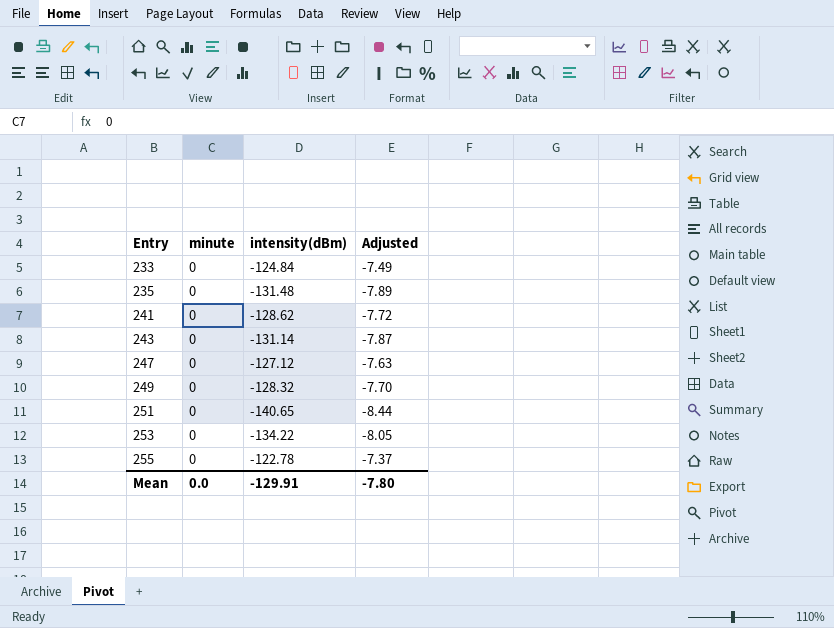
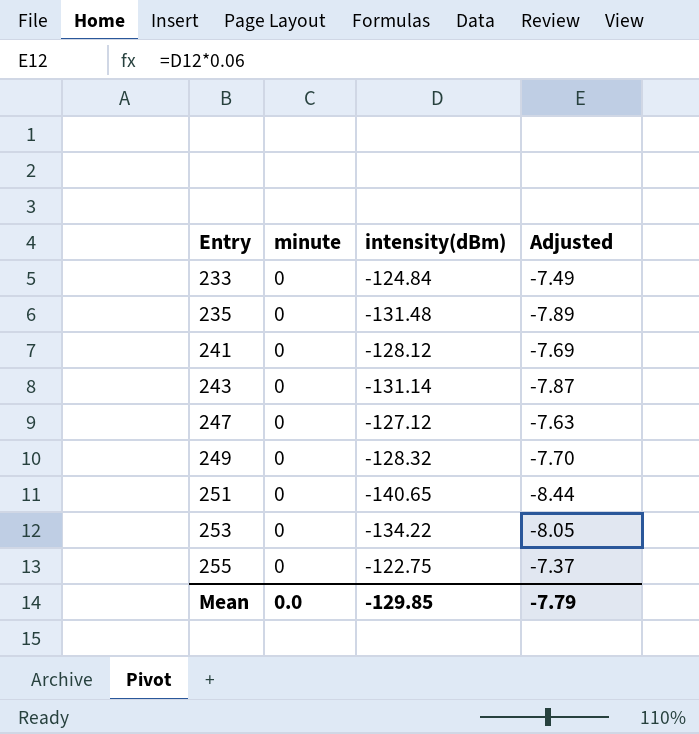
241 | intensity(dBm): -128.62 -> -128.12
241 | Adjusted: -7.72 -> -7.69
255 | intensity(dBm): -122.78 -> -122.75
Mean | intensity(dBm): -129.91 -> -129.85
Mean | Adjusted: -7.80 -> -7.79

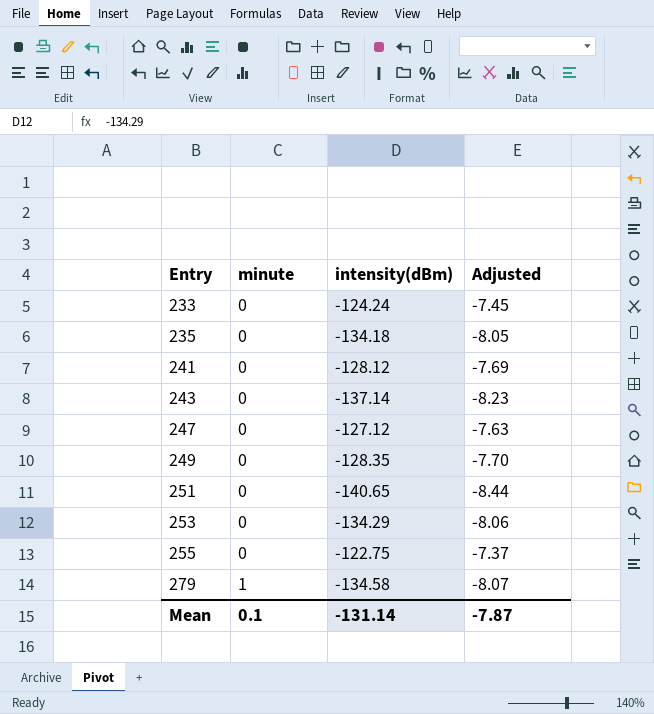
233 | intensity(dBm): -124.84 -> -124.24
233 | Adjusted: -7.49 -> -7.45
235 | intensity(dBm): -131.48 -> -134.18
235 | Adjusted: -7.89 -> -8.05
243 | intensity(dBm): -131.14 -> -137.14
243 | Adjusted: -7.87 -> -8.23
249 | intensity(dBm): -128.32 -> -128.35
253 | intensity(dBm): -134.22 -> -134.29
253 | Adjusted: -8.05 -> -8.06
row 279: none -> 1 | -134.58 | -8.07
Mean | minute: 0.0 -> 0.1
Mean | intensity(dBm): -129.85 -> -131.14
Mean | Adjusted: -7.79 -> -7.87

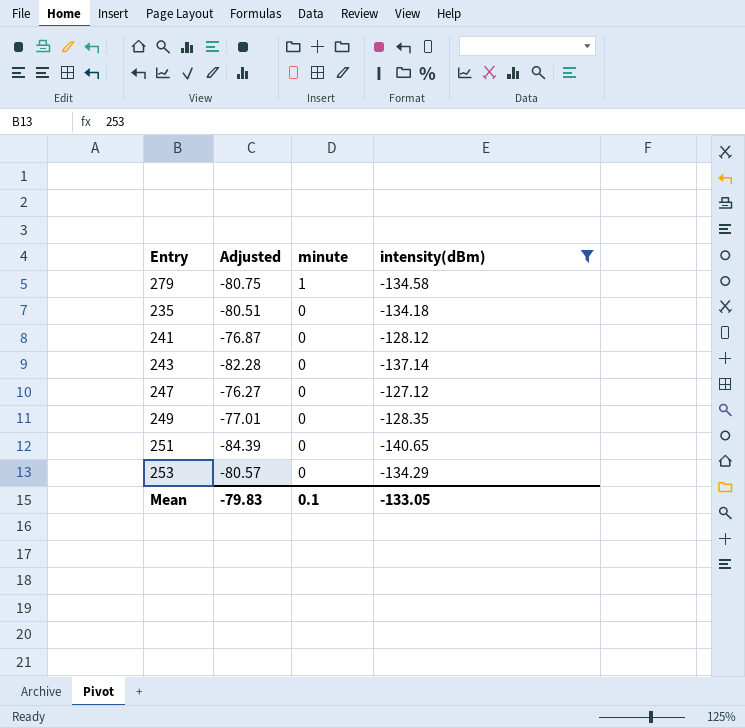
filter: none -> intensity(dBm) <= -127.12
row order: Entry ascending -> minute descending
column Adjusted | formula: [intensity(dBm)] * 0.06 -> [intensity(dBm)] * 0.6
column Adjusted | position: 4 -> 2
Mean | Adjusted: -7.87 -> -79.83
Mean | intensity(dBm): -131.14 -> -133.05

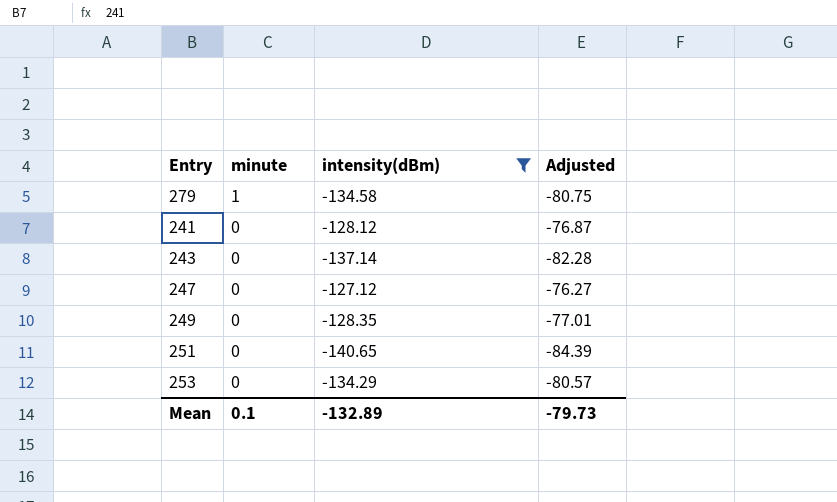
column Adjusted | position: 2 -> 4
row 235: -80.51 | 0 | -134.18 -> none
Mean | intensity(dBm): -133.05 -> -132.89
Mean | Adjusted: -79.83 -> -79.73

